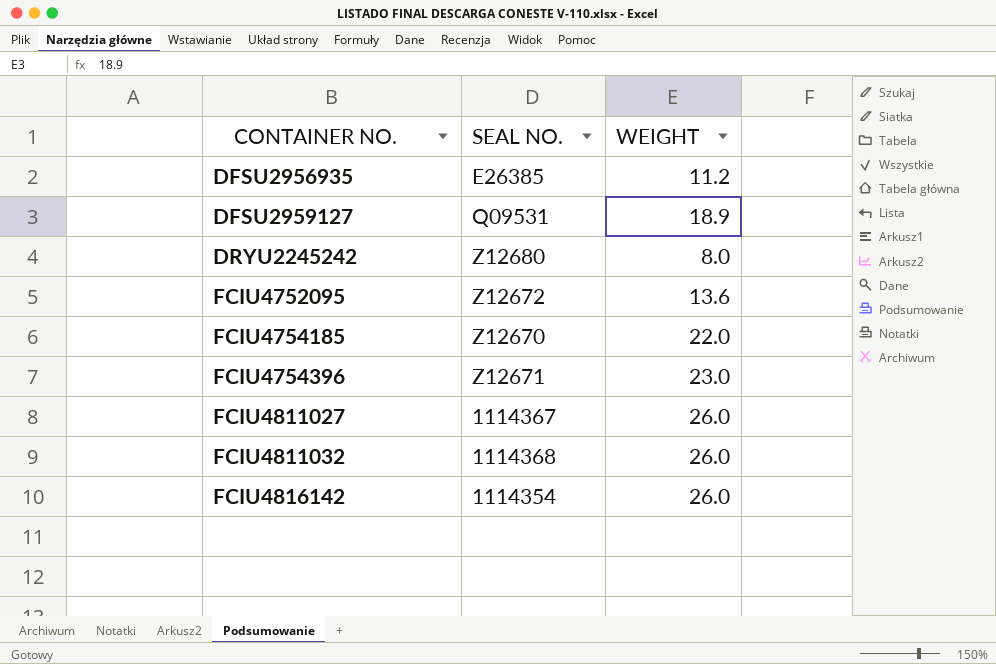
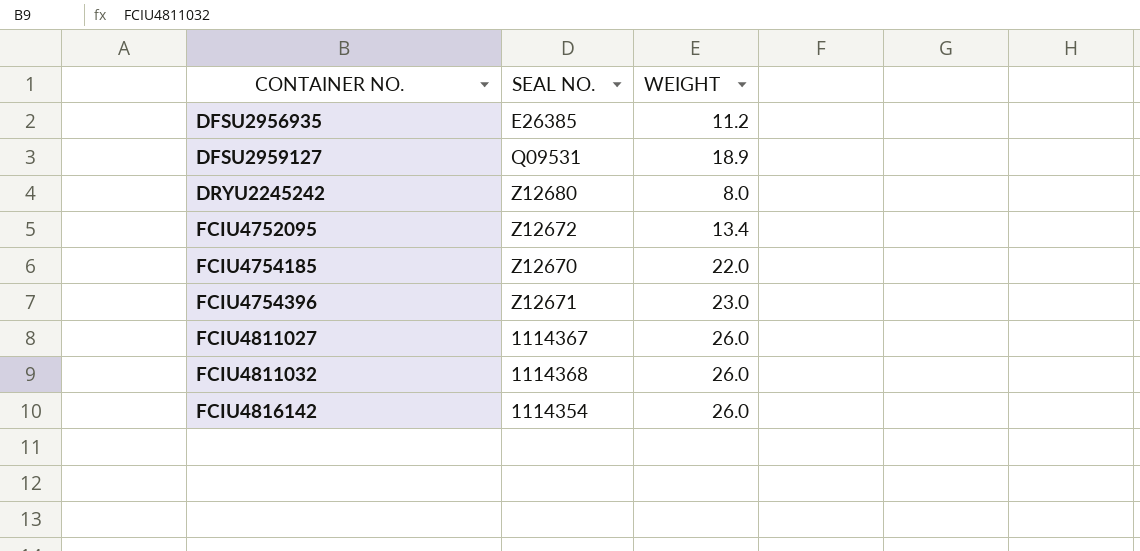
FCIU4752095 | WEIGHT: 13.6 -> 13.4

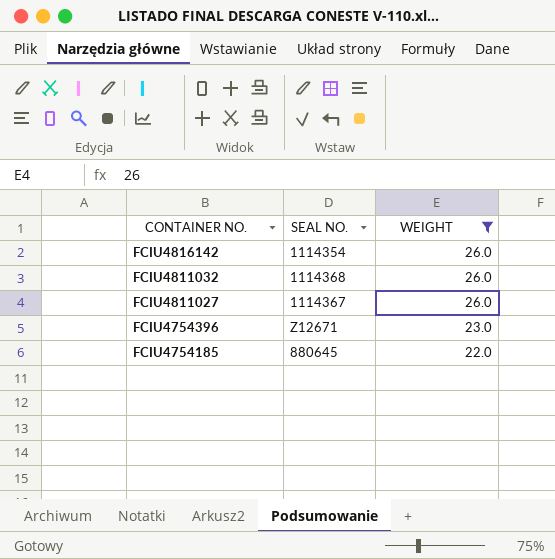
filter: none -> WEIGHT >= 22.0
row order: CONTAINER NO. ascending -> CONTAINER NO. descending
FCIU4754185 | SEAL NO.: Z12670 -> 880645

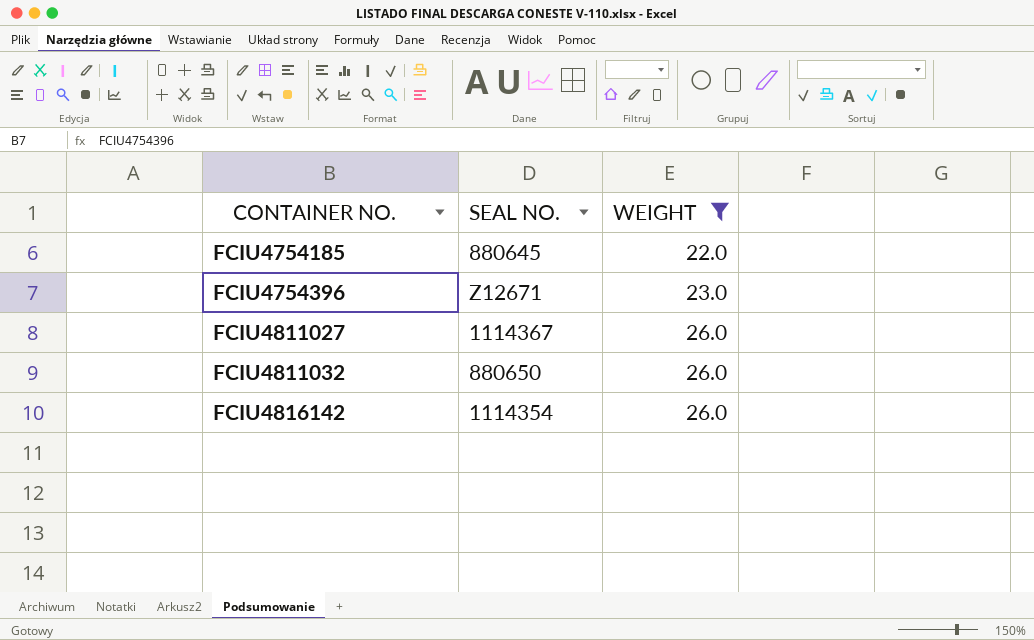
row order: CONTAINER NO. descending -> CONTAINER NO. ascending
FCIU4811032 | SEAL NO.: 1114368 -> 880650

